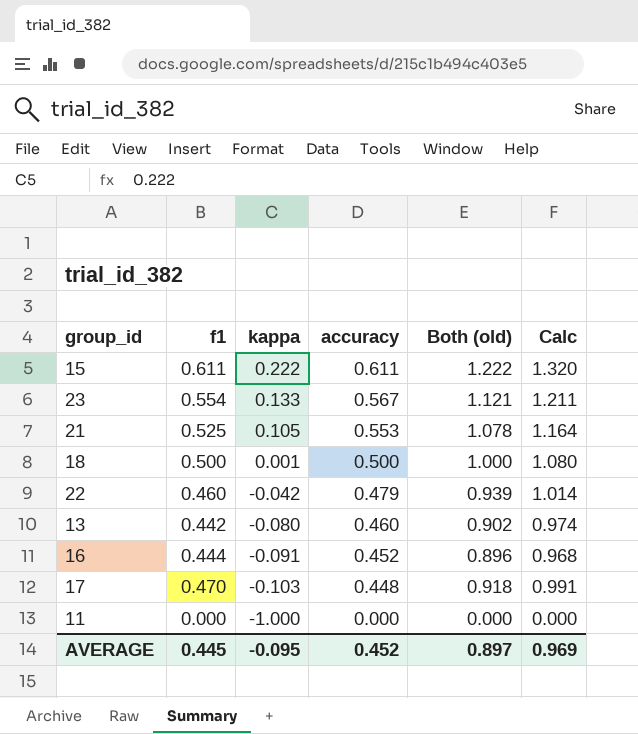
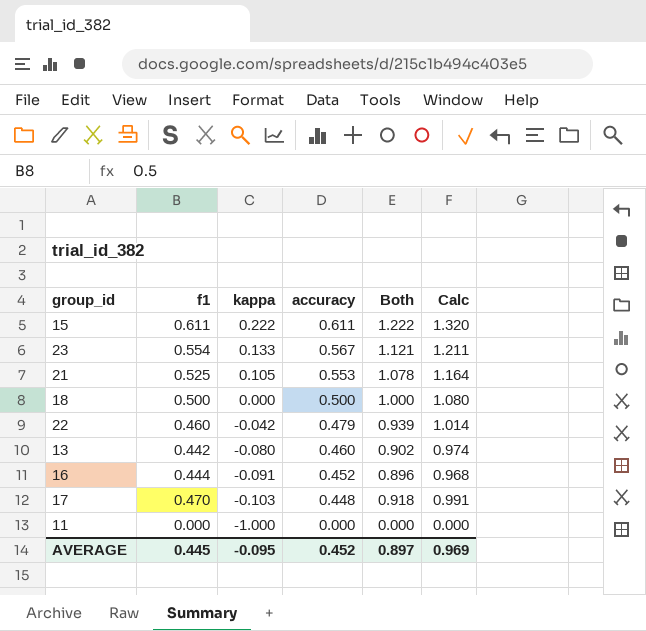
column name: Both (old) -> Both
18 | kappa: 0.001 -> 0.000

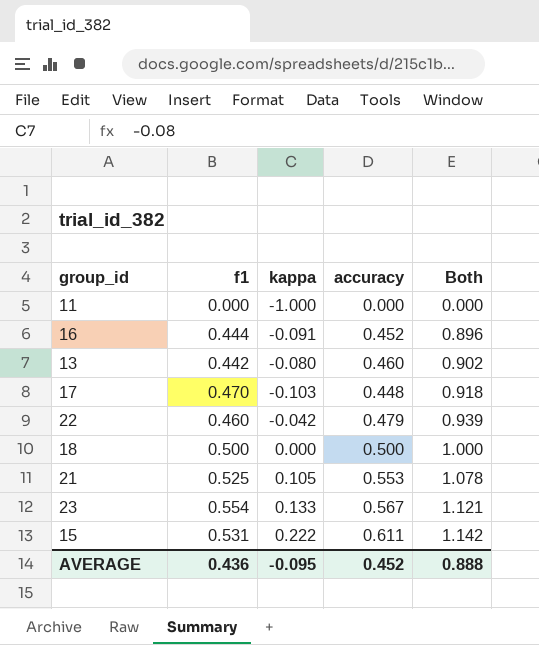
row order: kappa descending -> Both ascending
column Calc | formula: [Both] * 1.08 -> none
15 | f1: 0.611 -> 0.531
15 | Both: 1.222 -> 1.142
AVERAGE | f1: 0.445 -> 0.436
AVERAGE | Both: 0.897 -> 0.888

